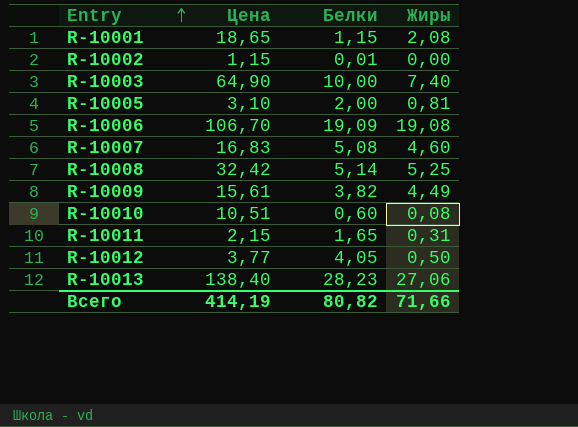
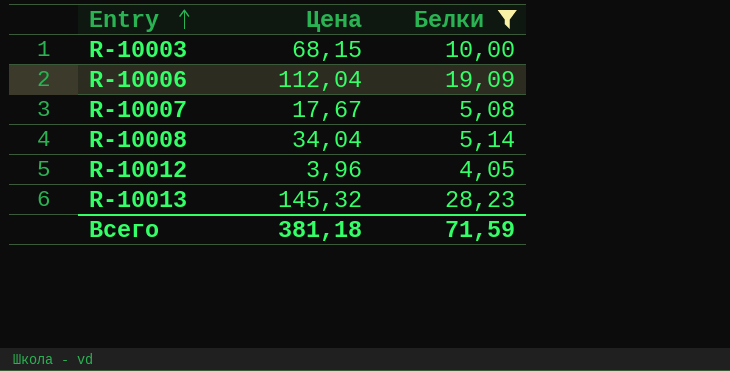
filter: none -> Белки >= 4,05
column Жиры | position: 4 -> none
R-10003 | Цена: 64,90 -> 68,15
R-10006 | Цена: 106,70 -> 112,04
R-10007 | Цена: 16,83 -> 17,67
R-10008 | Цена: 32,42 -> 34,04
R-10012 | Цена: 3,77 -> 3,96
R-10013 | Цена: 138,40 -> 145,32
Всего | Цена: 414,19 -> 381,18
Всего | Белки: 80,82 -> 71,59

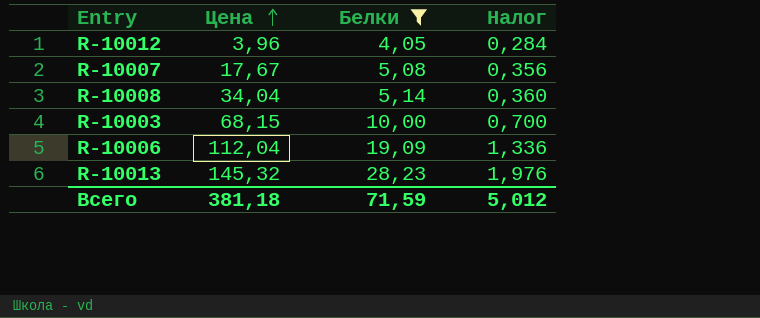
row order: Entry ascending -> Цена ascending
column Налог | formula: none -> [Белки] * 0,07

